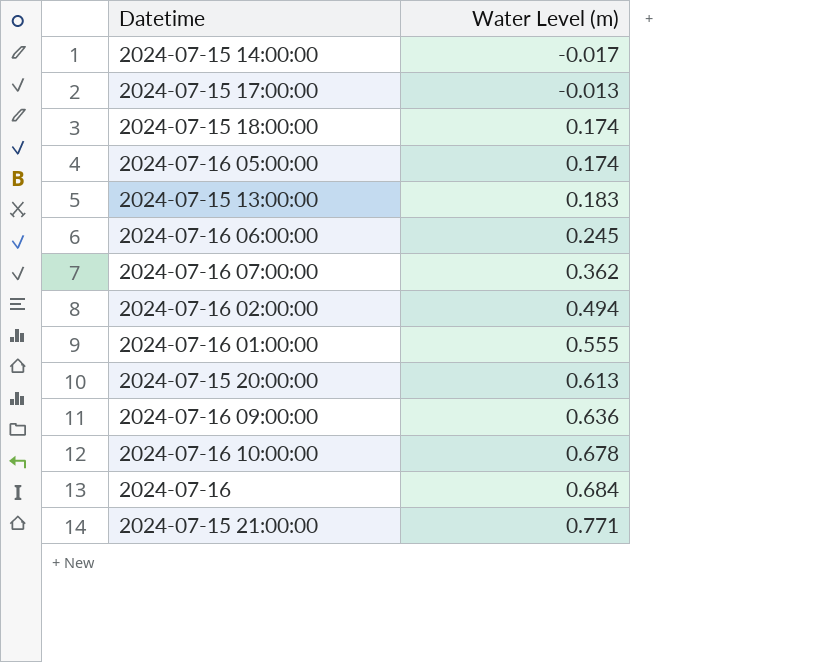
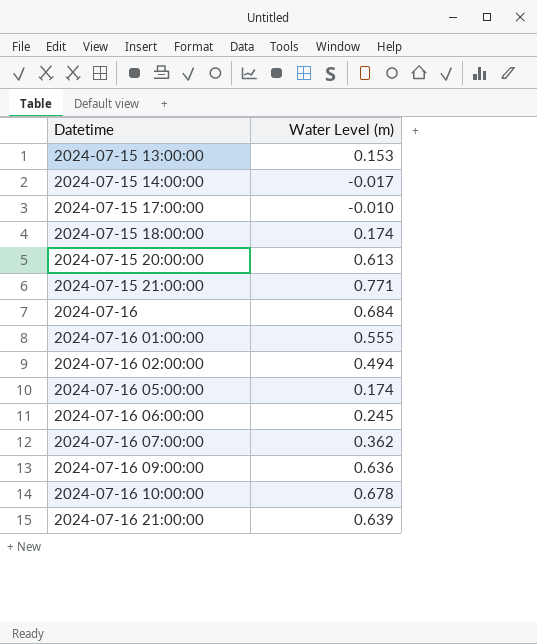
row order: Water Level (m) ascending -> Datetime ascending
2024-07-15 13:00:00 | Water Level (m): 0.183 -> 0.153
2024-07-15 17:00:00 | Water Level (m): -0.013 -> -0.010
row 2024-07-16 21:00:00: none -> 0.639

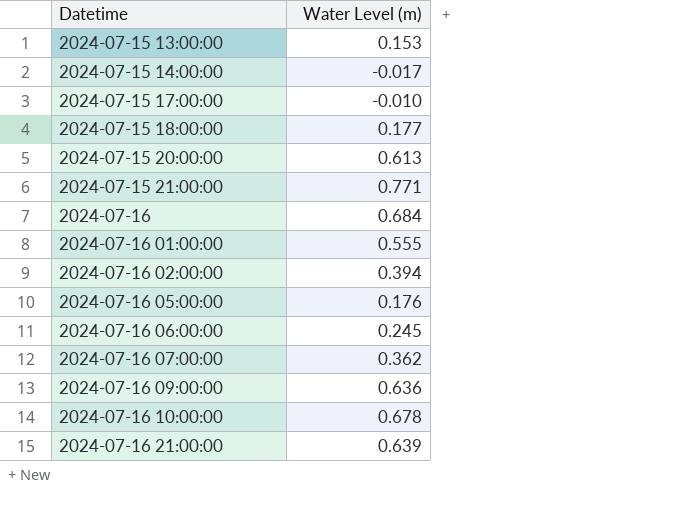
2024-07-15 18:00:00 | Water Level (m): 0.174 -> 0.177
2024-07-16 02:00:00 | Water Level (m): 0.494 -> 0.394
2024-07-16 05:00:00 | Water Level (m): 0.174 -> 0.176

